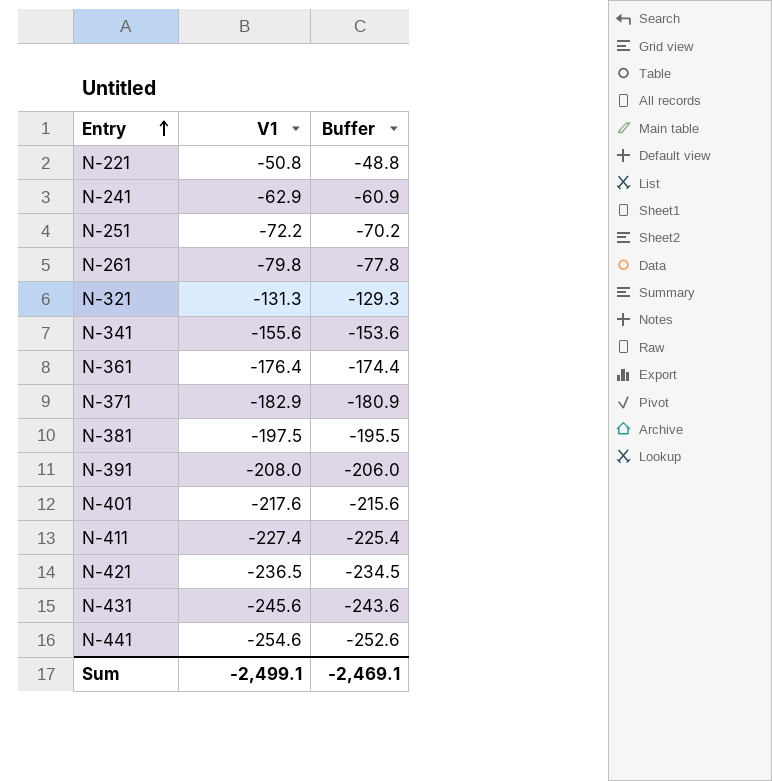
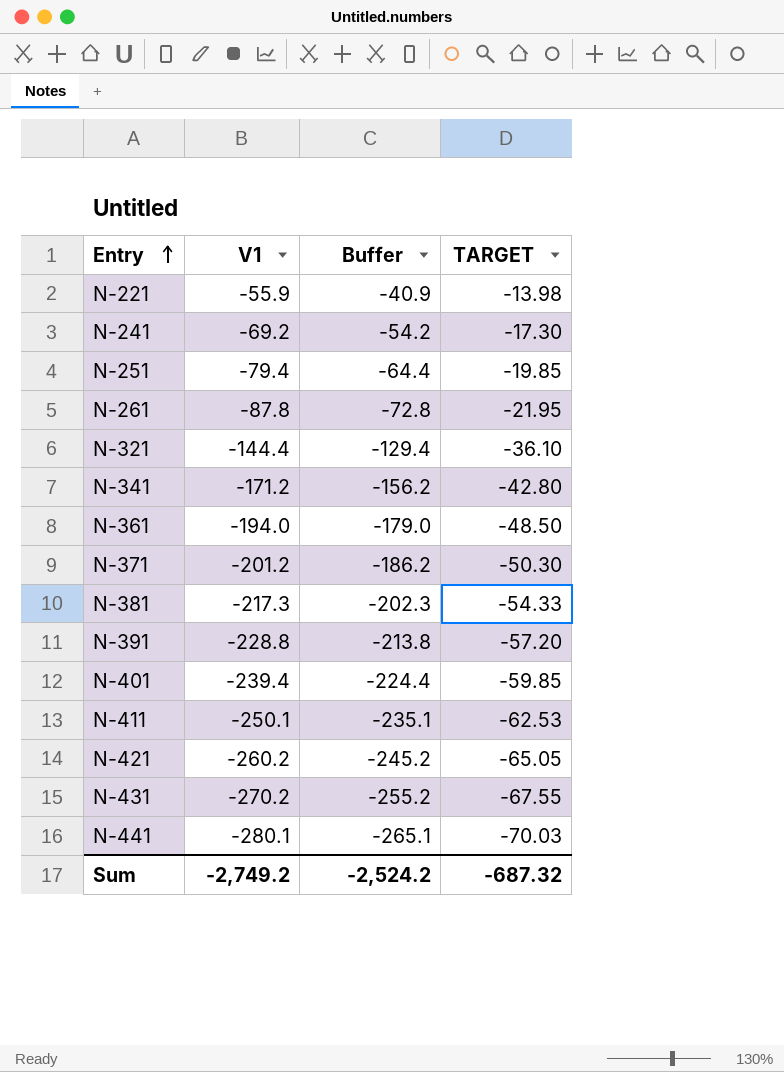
column Buffer | formula: [V1] + 2 -> [V1] + 15
column TARGET | formula: none -> [V1] * 0.25
N-221 | V1: -50.8 -> -55.9
N-241 | V1: -62.9 -> -69.2
N-251 | V1: -72.2 -> -79.4
N-261 | V1: -79.8 -> -87.8
N-321 | V1: -131.3 -> -144.4
N-341 | V1: -155.6 -> -171.2
N-361 | V1: -176.4 -> -194.0
N-371 | V1: -182.9 -> -201.2
N-381 | V1: -197.5 -> -217.3
N-391 | V1: -208.0 -> -228.8
N-401 | V1: -217.6 -> -239.4
N-411 | V1: -227.4 -> -250.1
N-421 | V1: -236.5 -> -260.2
N-431 | V1: -245.6 -> -270.2
N-441 | V1: -254.6 -> -280.1
Sum | V1: -2,499.1 -> -2,749.2
Sum | Buffer: -2,469.1 -> -2,524.2

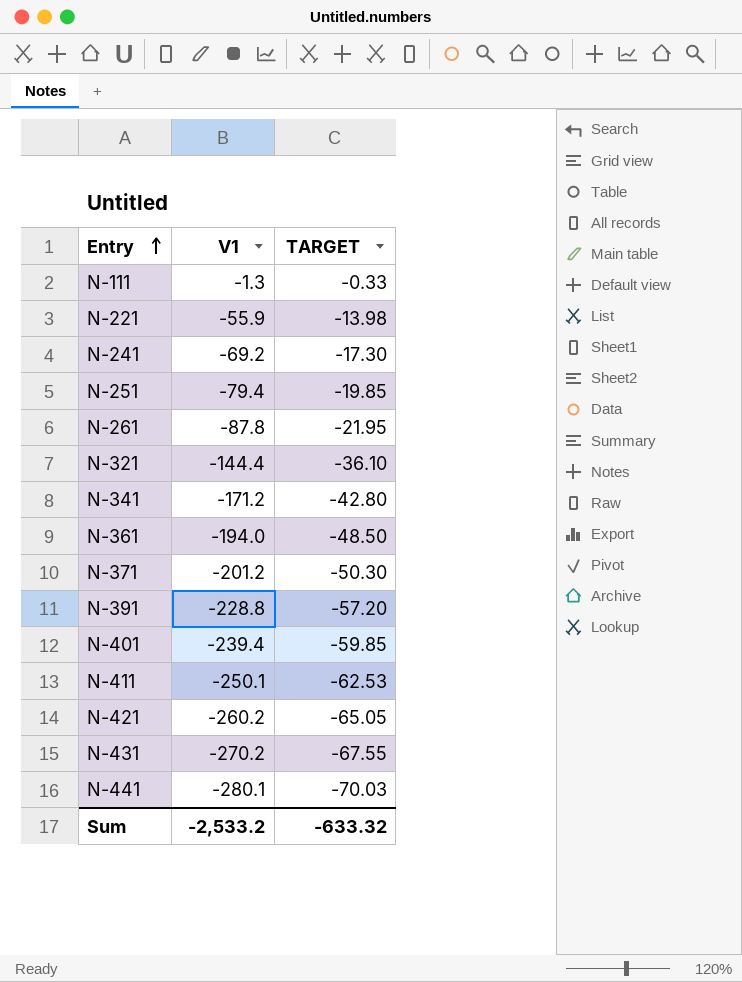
column Buffer | formula: [V1] + 15 -> none
row N-381: -217.3 | -202.3 | -54.33 -> none
row N-111: none -> -1.3 | -0.33
Sum | V1: -2,749.2 -> -2,533.2
Sum | TARGET: -687.32 -> -633.32

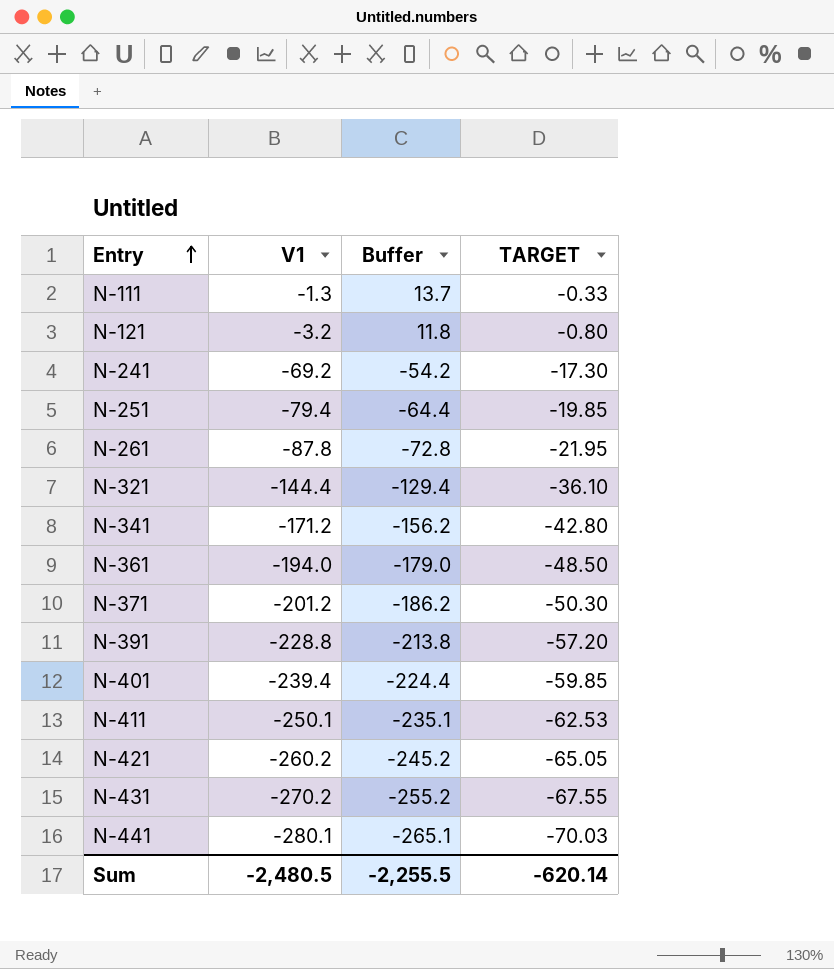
column Buffer | formula: none -> [V1] + 15
row N-221: -55.9 | -13.98 -> none
row N-121: none -> -3.2 | 11.8 | -0.80
Sum | V1: -2,533.2 -> -2,480.5
Sum | TARGET: -633.32 -> -620.14

